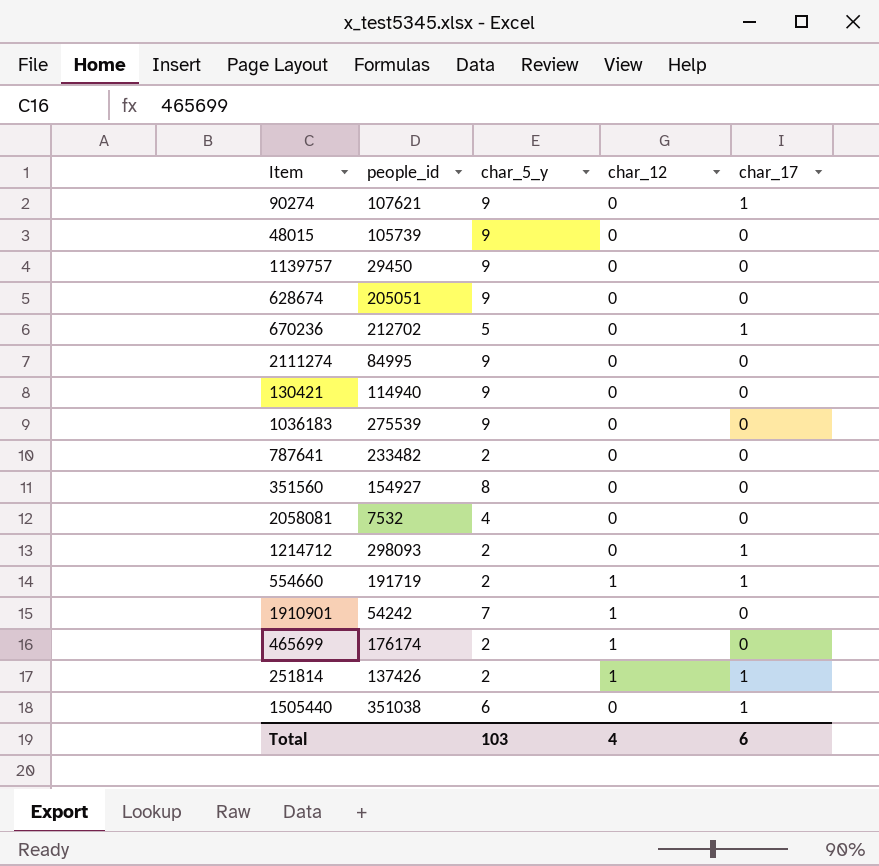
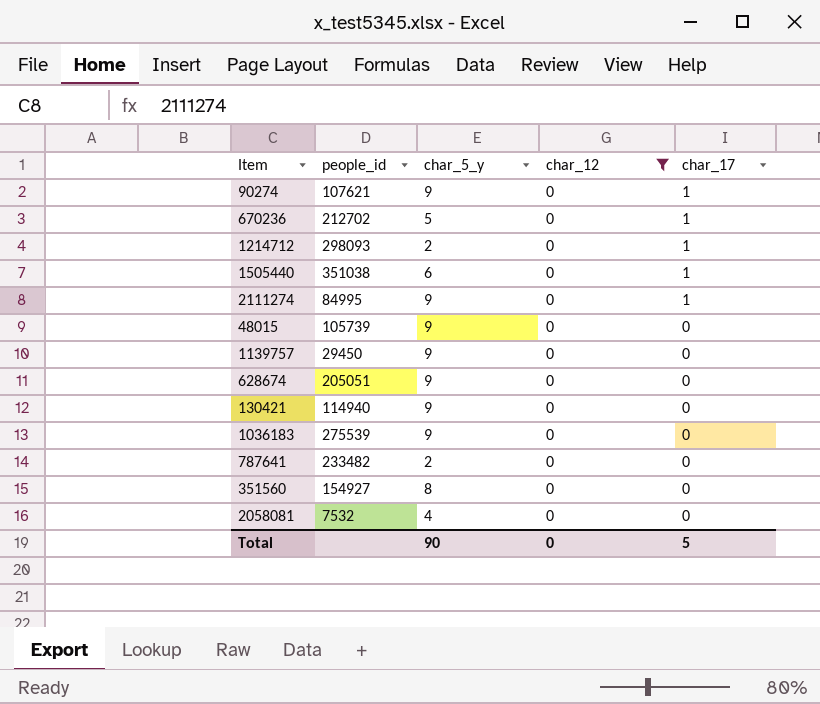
filter: none -> char_12 = 0
row order: none -> char_17 descending
2111274 | char_17: 0 -> 1
Total | char_5_y: 103 -> 90
Total | char_12: 4 -> 0
Total | char_17: 6 -> 5

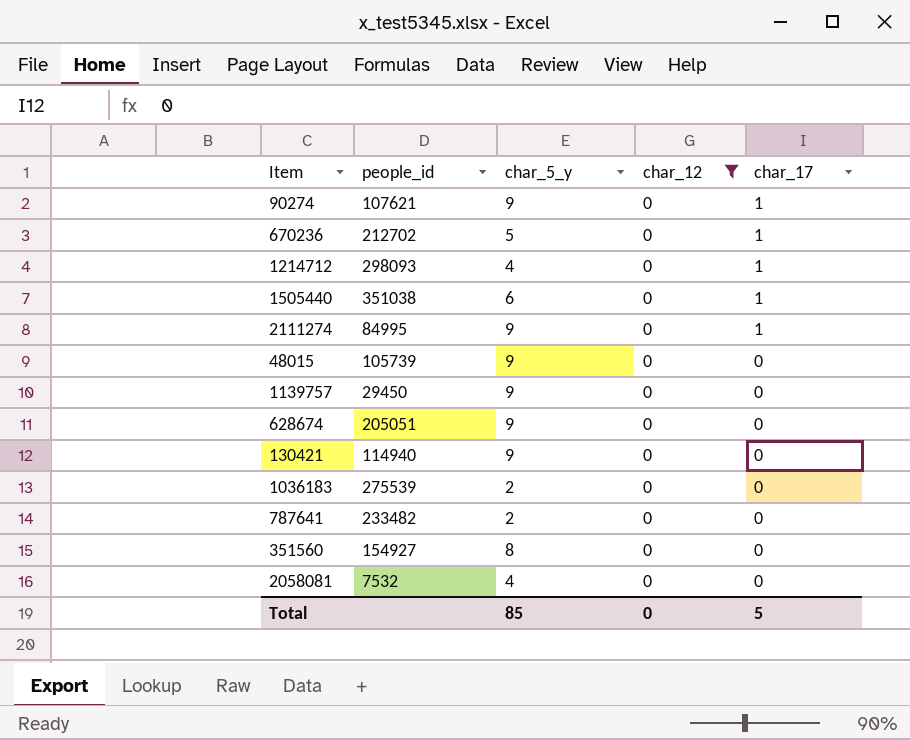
1214712 | char_5_y: 2 -> 4
1036183 | char_5_y: 9 -> 2
Total | char_5_y: 90 -> 85

